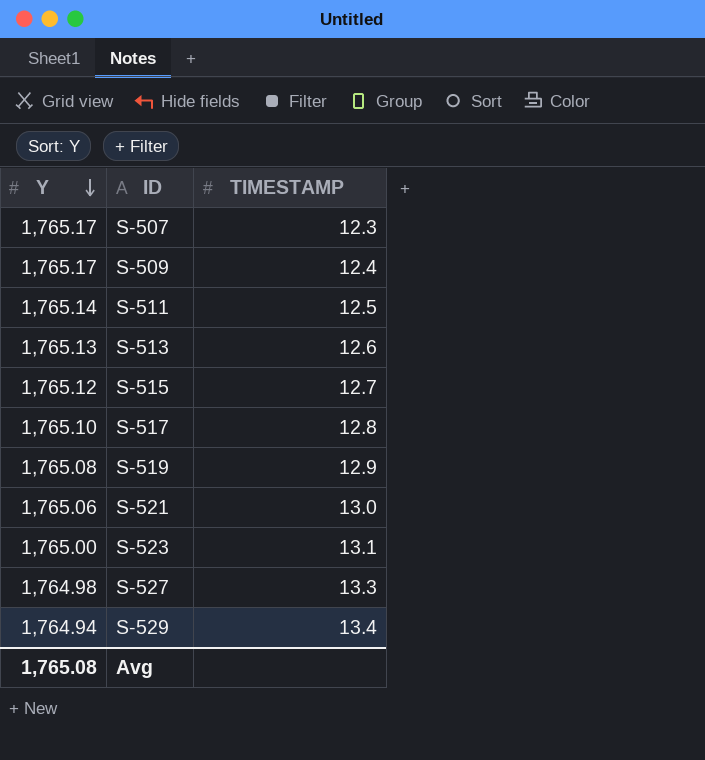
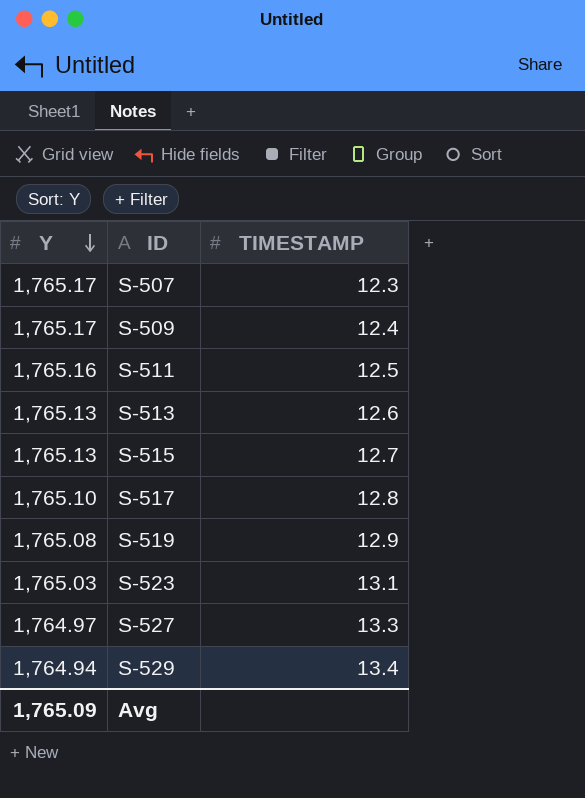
row S-521: 1,765.06 | 13.0 -> none
S-511 | Y: 1,765.14 -> 1,765.16
S-515 | Y: 1,765.12 -> 1,765.13
S-523 | Y: 1,765.00 -> 1,765.03
S-527 | Y: 1,764.98 -> 1,764.97
Avg | Y: 1,765.08 -> 1,765.09

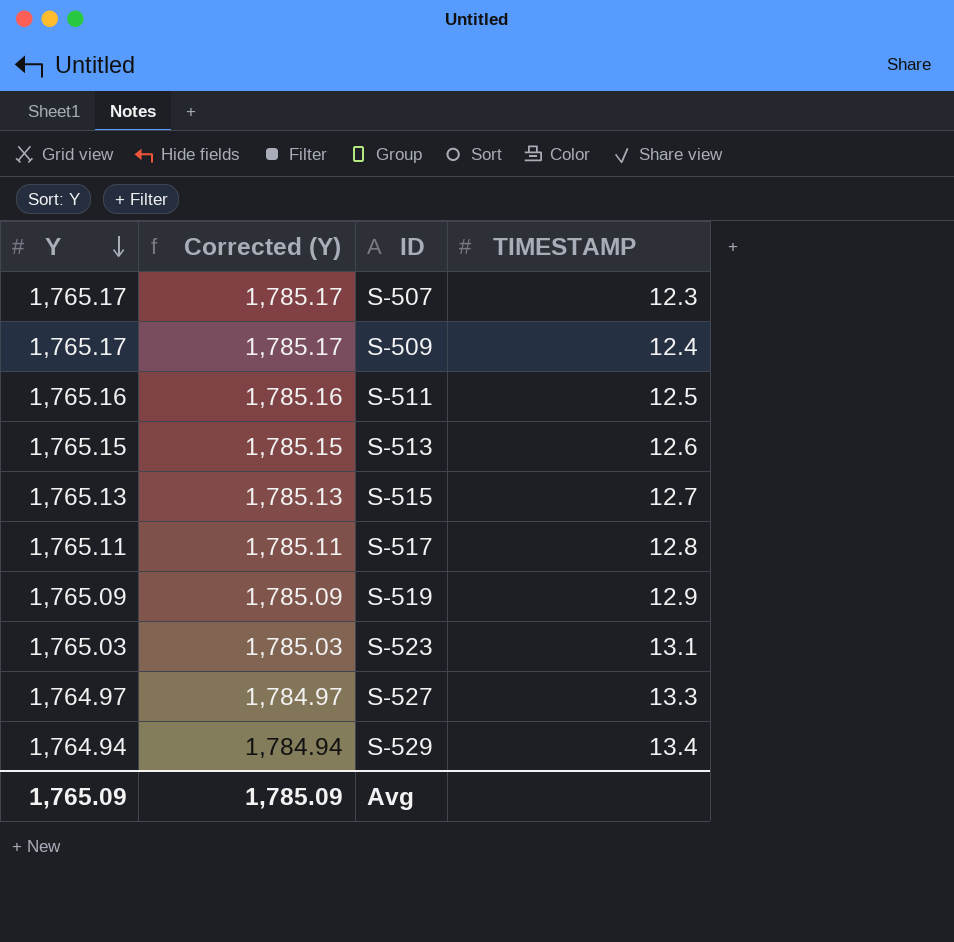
column Corrected (Y) | formula: none -> [Y] + 20
S-513 | Y: 1,765.13 -> 1,765.15
S-517 | Y: 1,765.10 -> 1,765.11
S-519 | Y: 1,765.08 -> 1,765.09

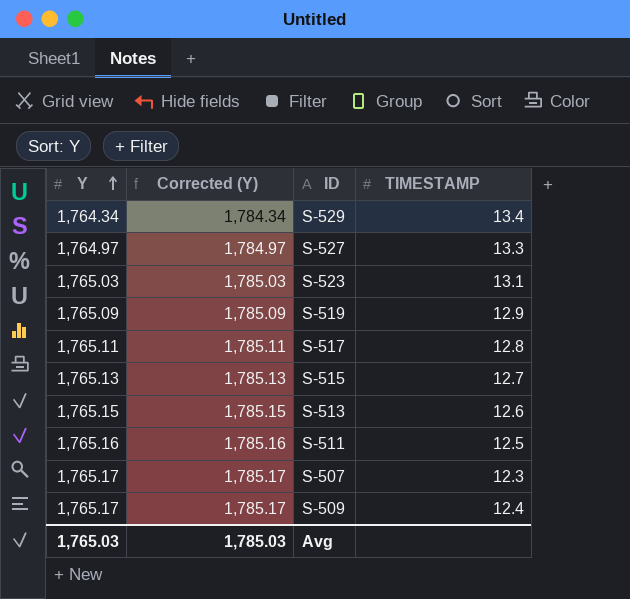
row order: Y descending -> Y ascending
S-529 | Y: 1,764.94 -> 1,764.34
S-529 | Corrected (Y): 1,784.94 -> 1,784.34
Avg | Y: 1,765.09 -> 1,765.03
Avg | Corrected (Y): 1,785.09 -> 1,785.03

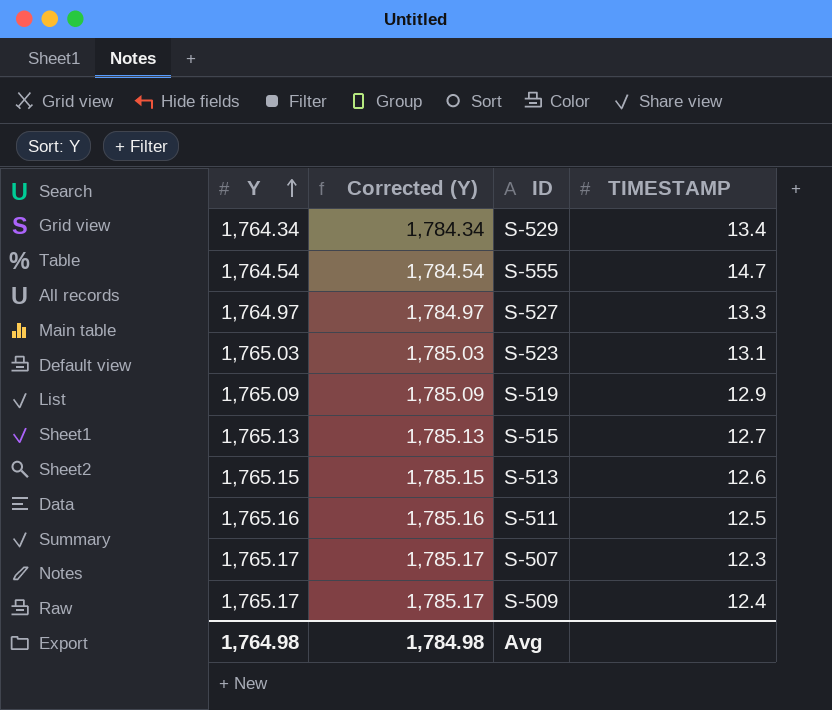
row S-517: 1,765.11 | 1,785.11 | 12.8 -> none
row S-555: none -> 1,764.54 | 1,784.54 | 14.7
Avg | Y: 1,765.03 -> 1,764.98
Avg | Corrected (Y): 1,785.03 -> 1,784.98

